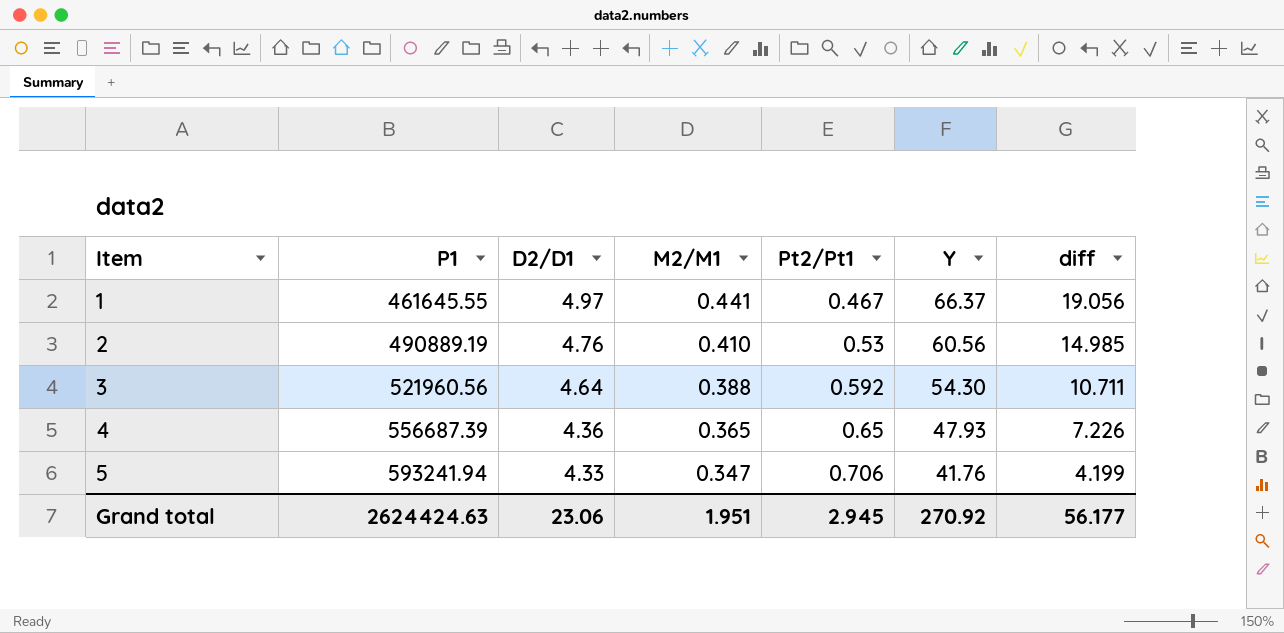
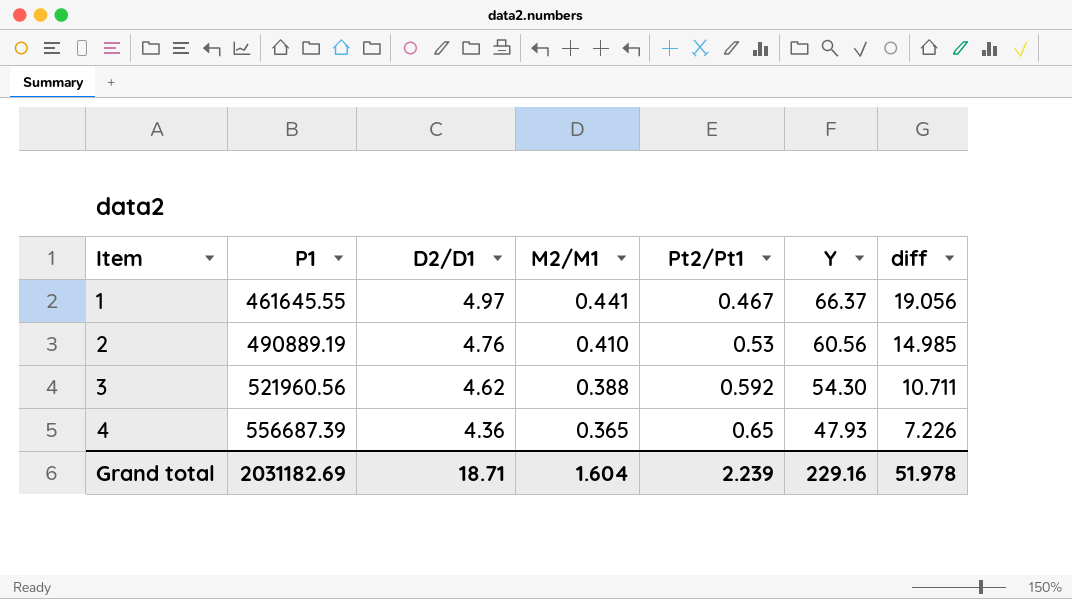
row 5: 593241.94 | 4.33 | 0.347 | 0.706 | 41.76 | 4.199 -> none
3 | D2/D1: 4.64 -> 4.62
Grand total | P1: 2624424.63 -> 2031182.69
Grand total | D2/D1: 23.06 -> 18.71
Grand total | M2/M1: 1.951 -> 1.604
Grand total | Pt2/Pt1: 2.945 -> 2.239
Grand total | Y: 270.92 -> 229.16
Grand total | diff: 56.177 -> 51.978

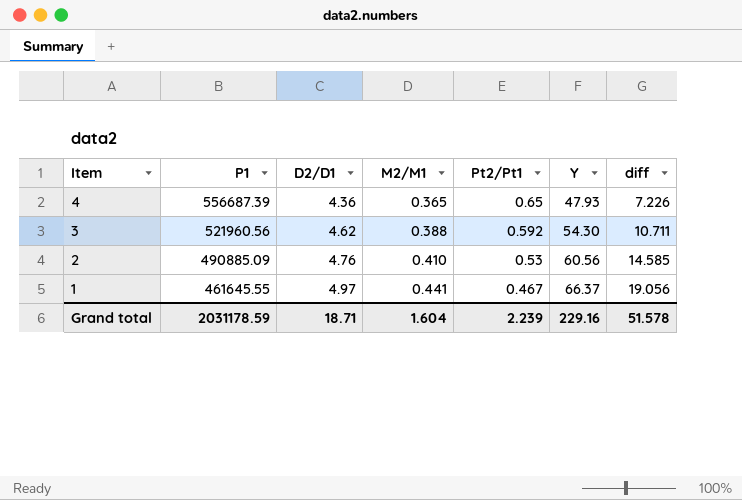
row order: Item ascending -> Item descending
2 | P1: 490889.19 -> 490885.09
2 | diff: 14.985 -> 14.585
Grand total | P1: 2031182.69 -> 2031178.59
Grand total | diff: 51.978 -> 51.578

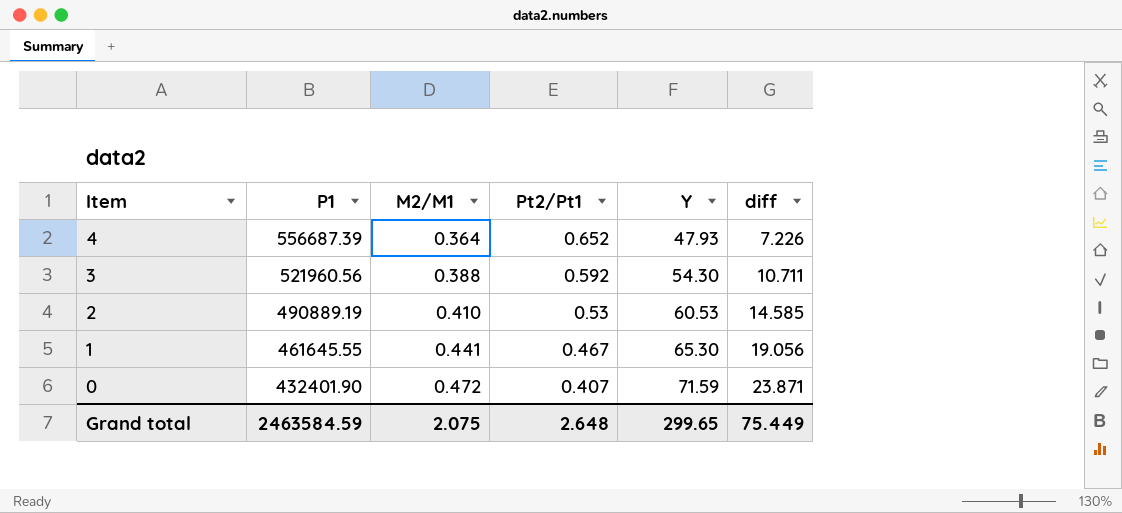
column D2/D1 | position: 3 -> none
4 | M2/M1: 0.365 -> 0.364
4 | Pt2/Pt1: 0.65 -> 0.652
2 | P1: 490885.09 -> 490889.19
2 | Y: 60.56 -> 60.53
1 | Y: 66.37 -> 65.30
row 0: none -> 432401.90 | 0.472 | 0.407 | 71.59 | 23.871
Grand total | P1: 2031178.59 -> 2463584.59
Grand total | M2/M1: 1.604 -> 2.075
Grand total | Pt2/Pt1: 2.239 -> 2.648
Grand total | Y: 229.16 -> 299.65
Grand total | diff: 51.578 -> 75.449

